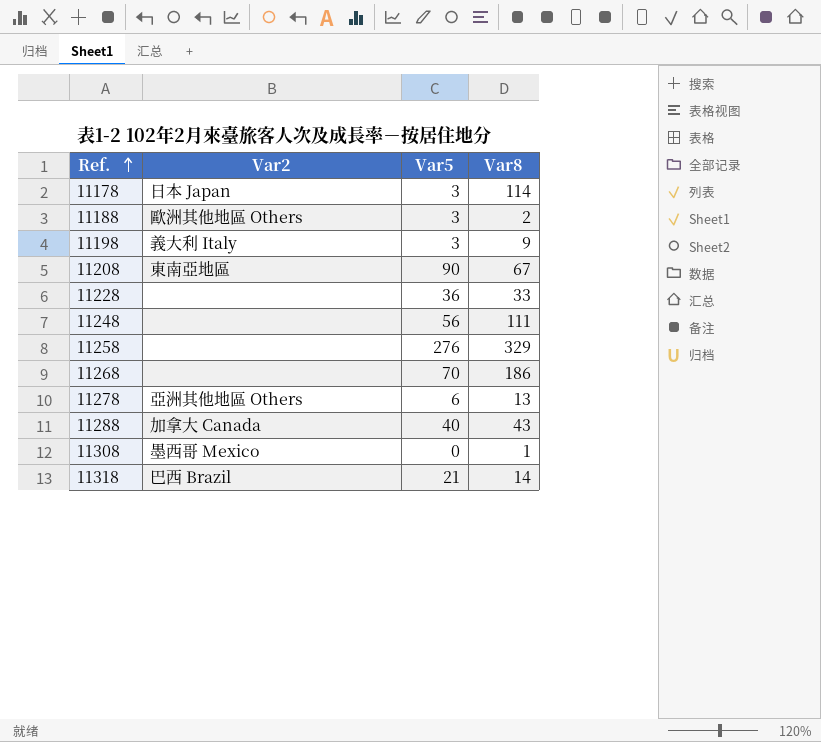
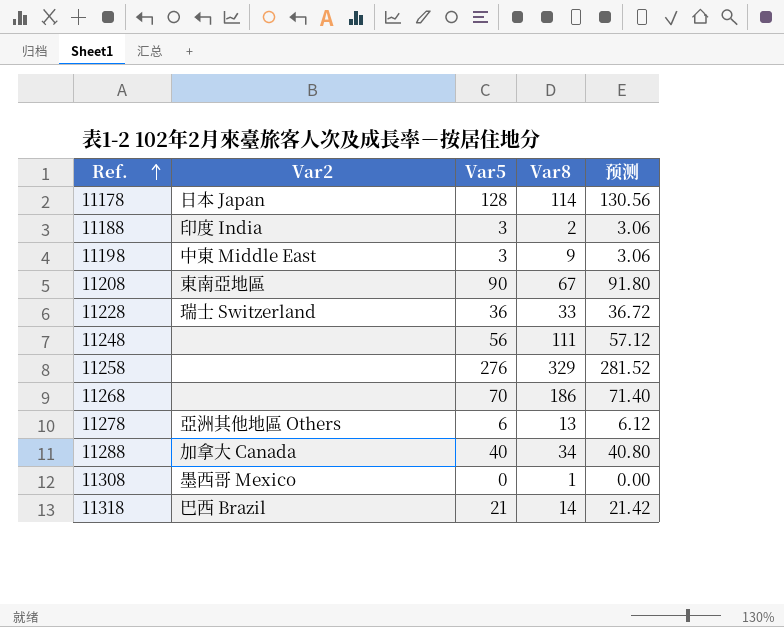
column 预测 | formula: none -> [Var5] * 1.02
11178 | Var5: 3 -> 128
11188 | Var2: 歐洲其他地區 Others -> 印度 India
11198 | Var2: 義大利 Italy -> 中東 Middle East
11228 | Var2: none -> 瑞士 Switzerland
11288 | Var8: 43 -> 34

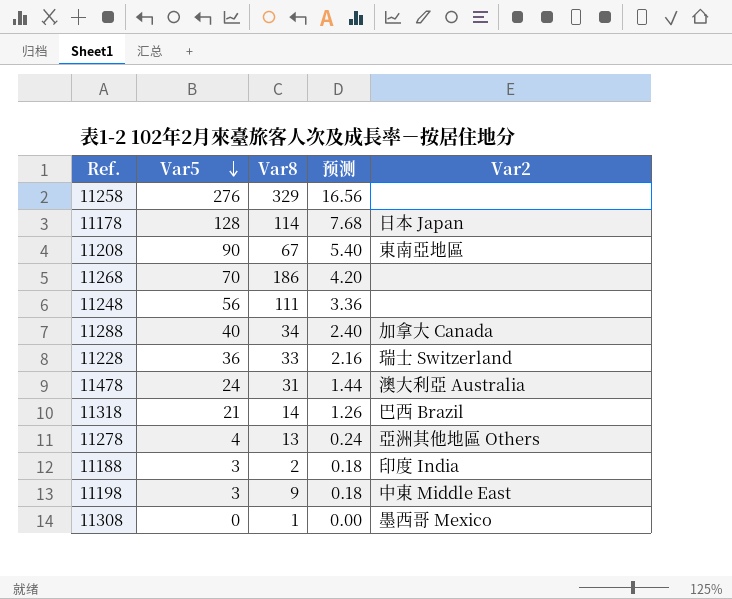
row order: Ref. ascending -> Var5 descending
column 预测 | formula: [Var5] * 1.02 -> [Var5] * 0.06
column Var2 | position: 2 -> 5
row 11478: none -> 24 | 31 | 1.44 | 澳大利亞 Australia
11278 | Var5: 6 -> 4

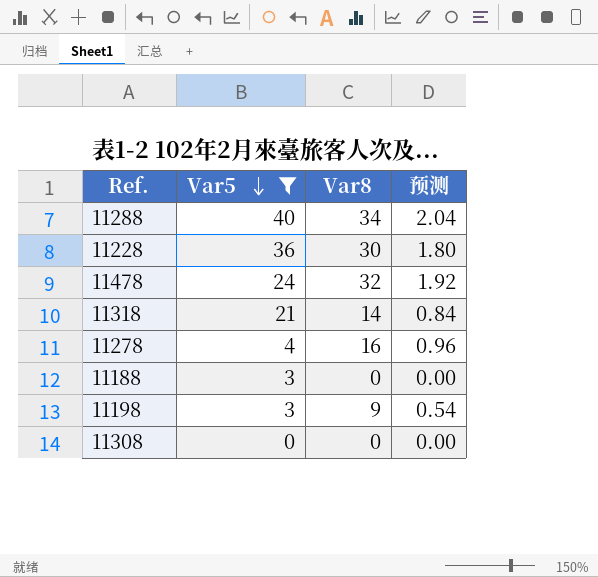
filter: none -> Var5 <= 40
column Var2 | position: 5 -> none
column 预测 | formula: [Var5] * 0.06 -> [Var8] * 0.06
11228 | Var8: 33 -> 30
11478 | Var8: 31 -> 32
11278 | Var8: 13 -> 16
11188 | Var8: 2 -> 0
11308 | Var8: 1 -> 0

